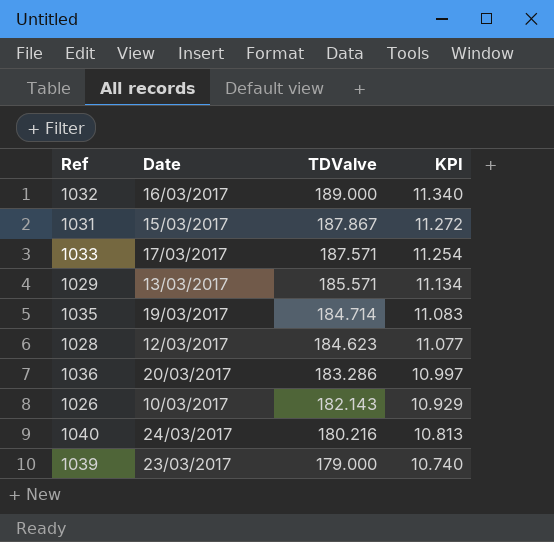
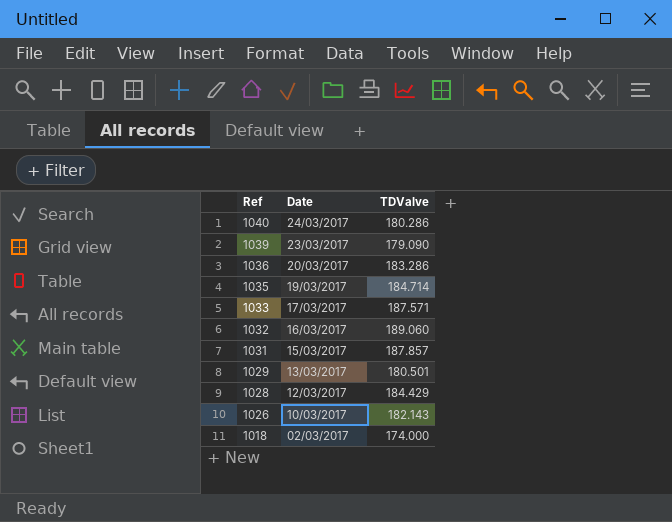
row order: TDValve descending -> Ref descending
column KPI | formula: [TDValve] * 0.06 -> none
1040 | TDValve: 180.216 -> 180.286
1039 | TDValve: 179.000 -> 179.090
1032 | TDValve: 189.000 -> 189.060
1031 | TDValve: 187.867 -> 187.857
1029 | TDValve: 185.571 -> 180.501
1028 | TDValve: 184.623 -> 184.429
row 1018: none -> 02/03/2017 | 174.000

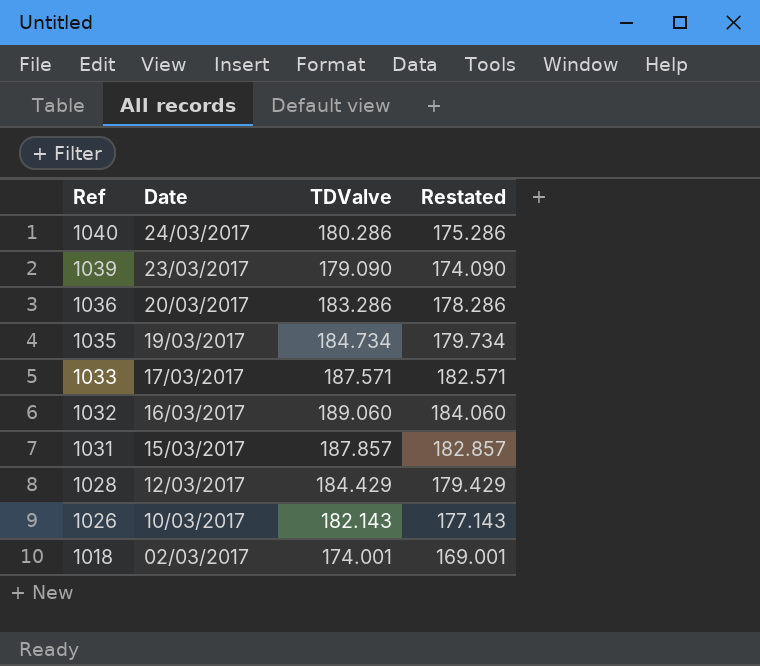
column Restated | formula: none -> [TDValve] - 5
row 1029: 13/03/2017 | 180.501 -> none
1035 | TDValve: 184.714 -> 184.734
1018 | TDValve: 174.000 -> 174.001

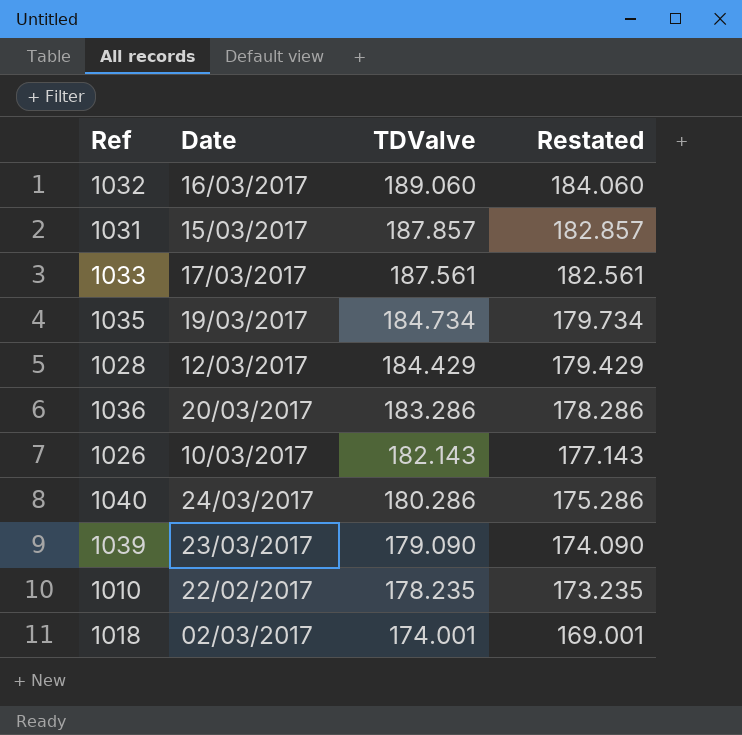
row order: Ref descending -> TDValve descending
1033 | TDValve: 187.571 -> 187.561
1033 | Restated: 182.571 -> 182.561
row 1010: none -> 22/02/2017 | 178.235 | 173.235

